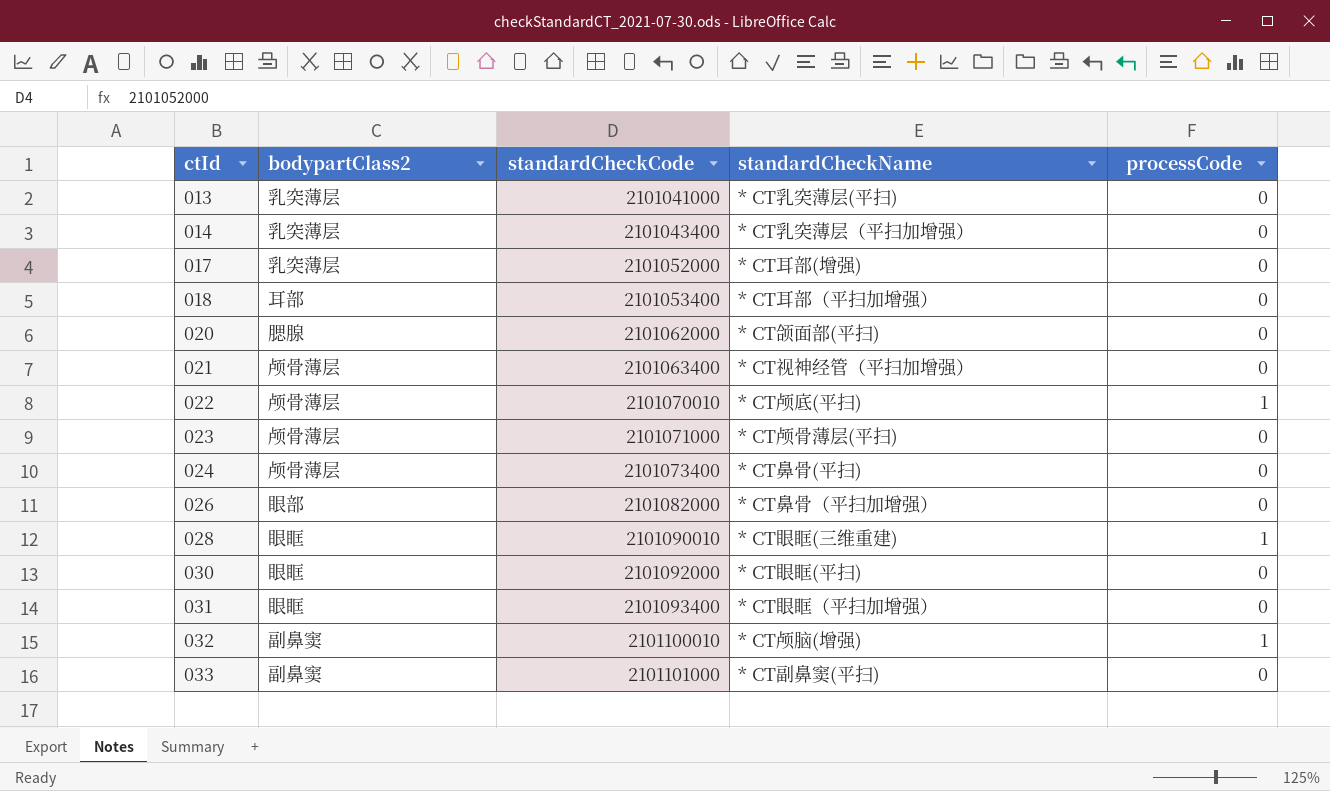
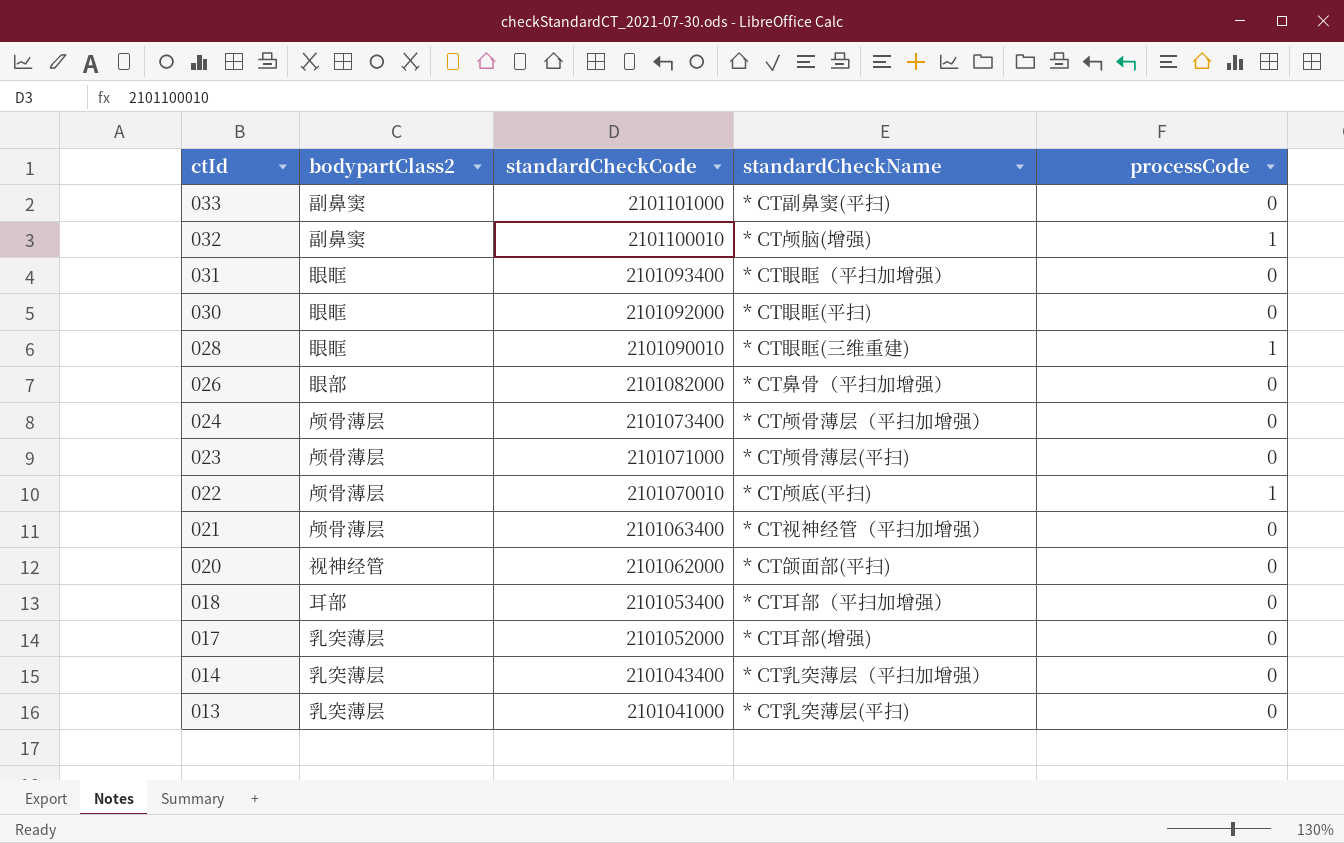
row order: ctId ascending -> ctId descending
024 | standardCheckName: * CT鼻骨(平扫) -> * CT颅骨薄层（平扫加增强）
020 | bodypartClass2: 腮腺 -> 视神经管

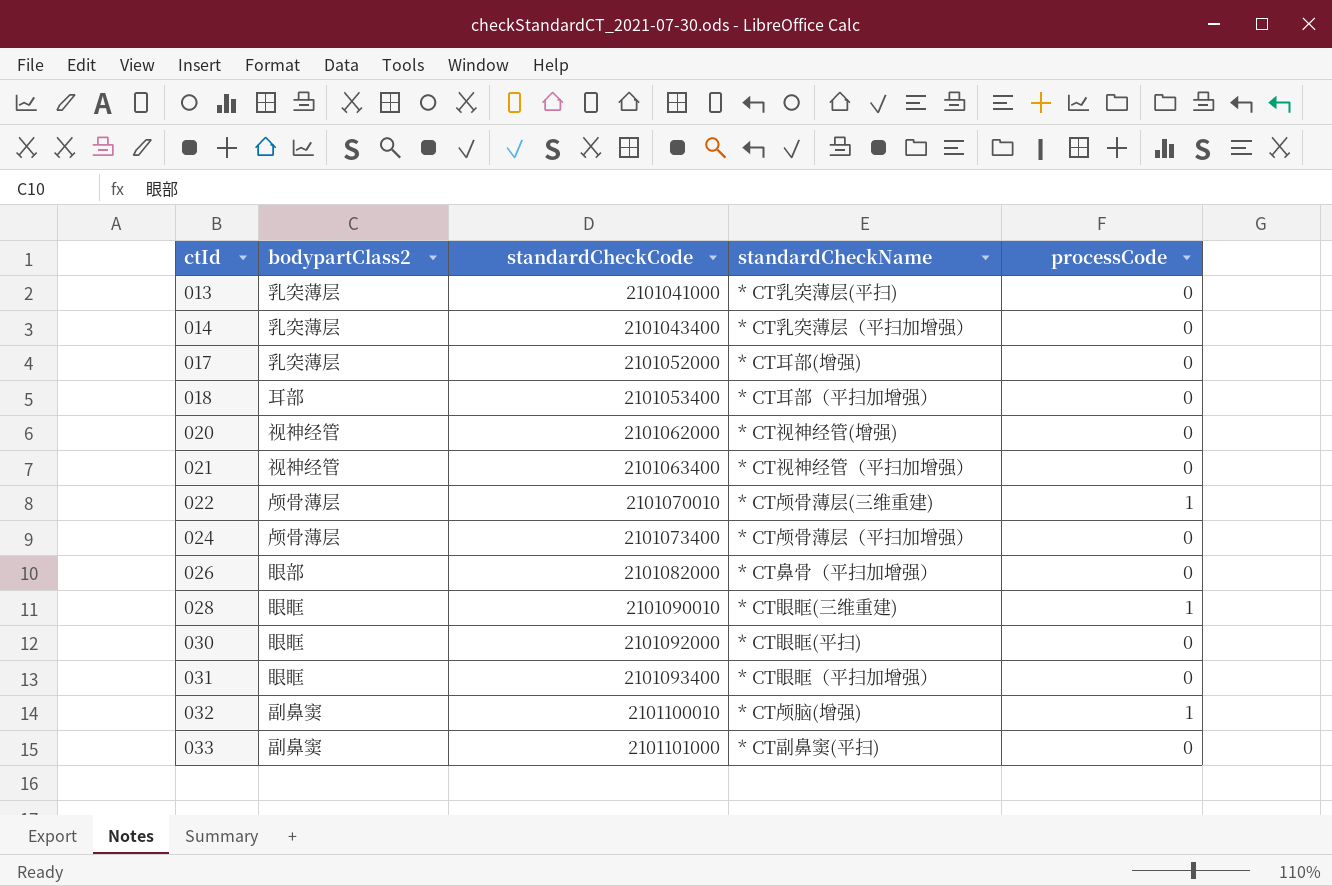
row order: ctId descending -> ctId ascending
row 023: 颅骨薄层 | 2101071000 | * CT颅骨薄层(平扫) | 0 -> none
020 | standardCheckName: * CT颌面部(平扫) -> * CT视神经管(增强)
021 | bodypartClass2: 颅骨薄层 -> 视神经管
022 | standardCheckName: * CT颅底(平扫) -> * CT颅骨薄层(三维重建)

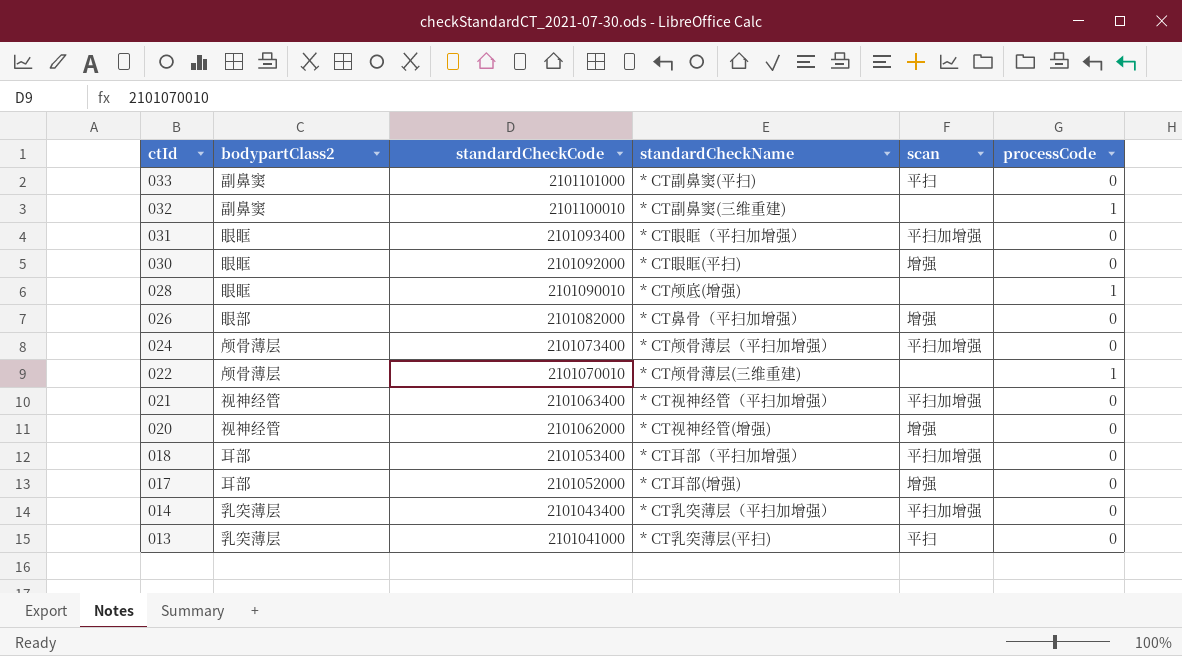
row order: ctId ascending -> ctId descending
column scan | position: none -> 5
032 | standardCheckName: * CT颅脑(增强) -> * CT副鼻窦(三维重建)
028 | standardCheckName: * CT眼眶(三维重建) -> * CT颅底(增强)
017 | bodypartClass2: 乳突薄层 -> 耳部

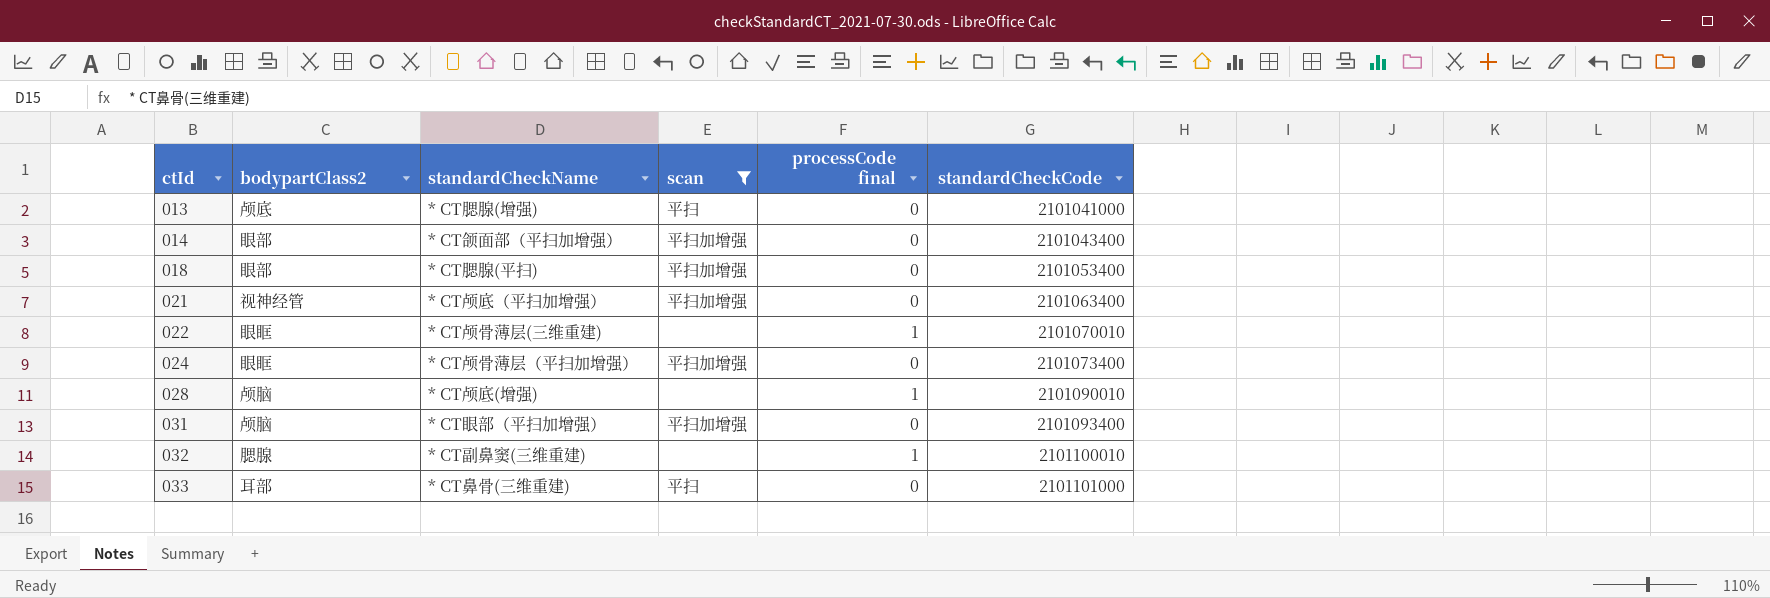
filter: none -> scan != 增强
row order: ctId descending -> ctId ascending
column name: processCode -> processCode final
column standardCheckCode | position: 3 -> 6
013 | bodypartClass2: 乳突薄层 -> 颅底
013 | standardCheckName: * CT乳突薄层(平扫) -> * CT腮腺(增强)
014 | bodypartClass2: 乳突薄层 -> 眼部
014 | standardCheckName: * CT乳突薄层（平扫加增强） -> * CT颌面部（平扫加增强）
018 | bodypartClass2: 耳部 -> 眼部
018 | standardCheckName: * CT耳部（平扫加增强） -> * CT腮腺(平扫)
021 | standardCheckName: * CT视神经管（平扫加增强） -> * CT颅底（平扫加增强）
022 | bodypartClass2: 颅骨薄层 -> 眼眶
024 | bodypartClass2: 颅骨薄层 -> 眼眶
028 | bodypartClass2: 眼眶 -> 颅脑
031 | bodypartClass2: 眼眶 -> 颅脑
031 | standardCheckName: * CT眼眶（平扫加增强） -> * CT眼部（平扫加增强）
032 | bodypartClass2: 副鼻窦 -> 腮腺
033 | bodypartClass2: 副鼻窦 -> 耳部
033 | standardCheckName: * CT副鼻窦(平扫) -> * CT鼻骨(三维重建)

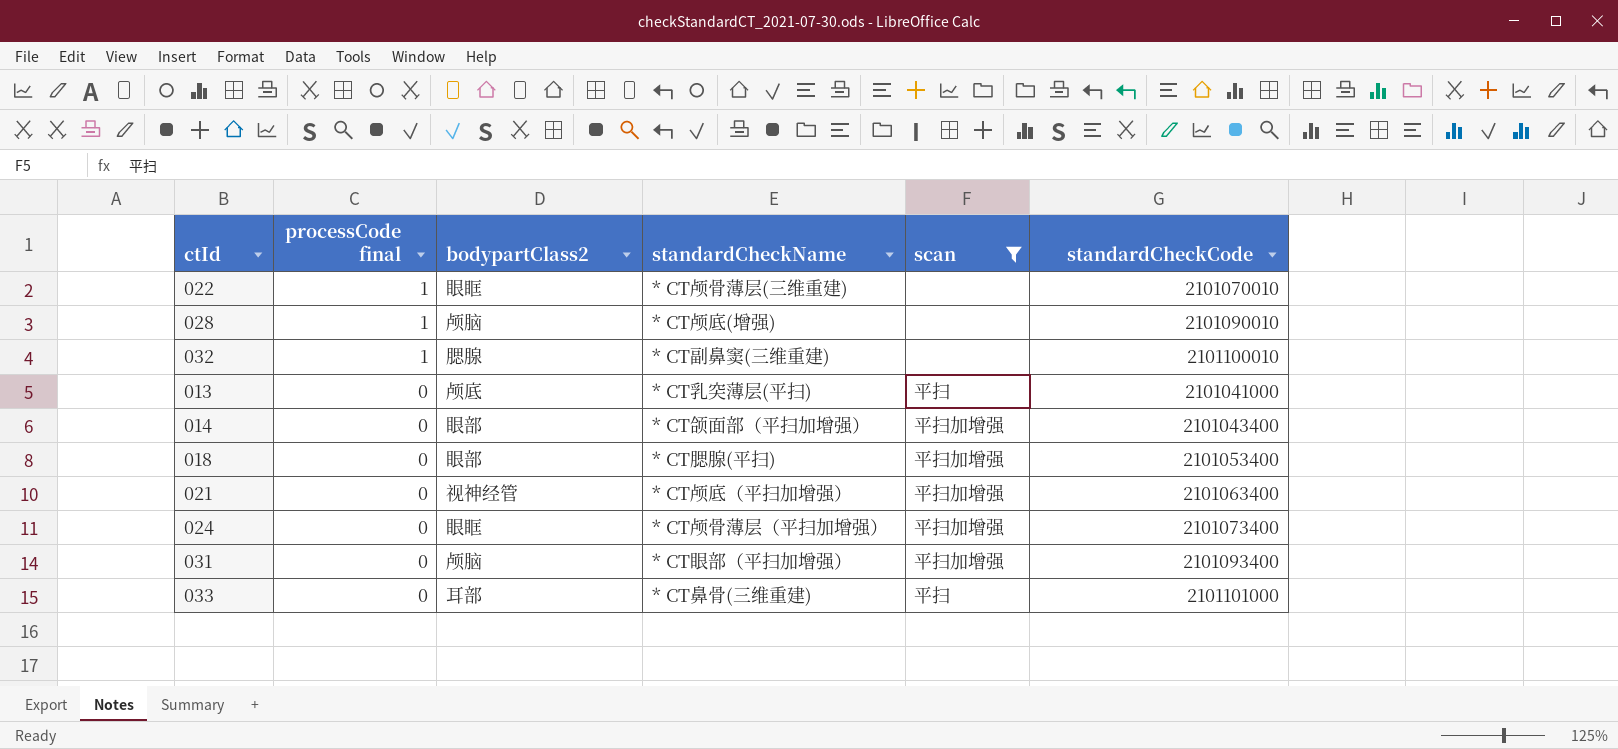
row order: ctId ascending -> processCode final descending
column processCode final | position: 5 -> 2
013 | standardCheckName: * CT腮腺(增强) -> * CT乳突薄层(平扫)

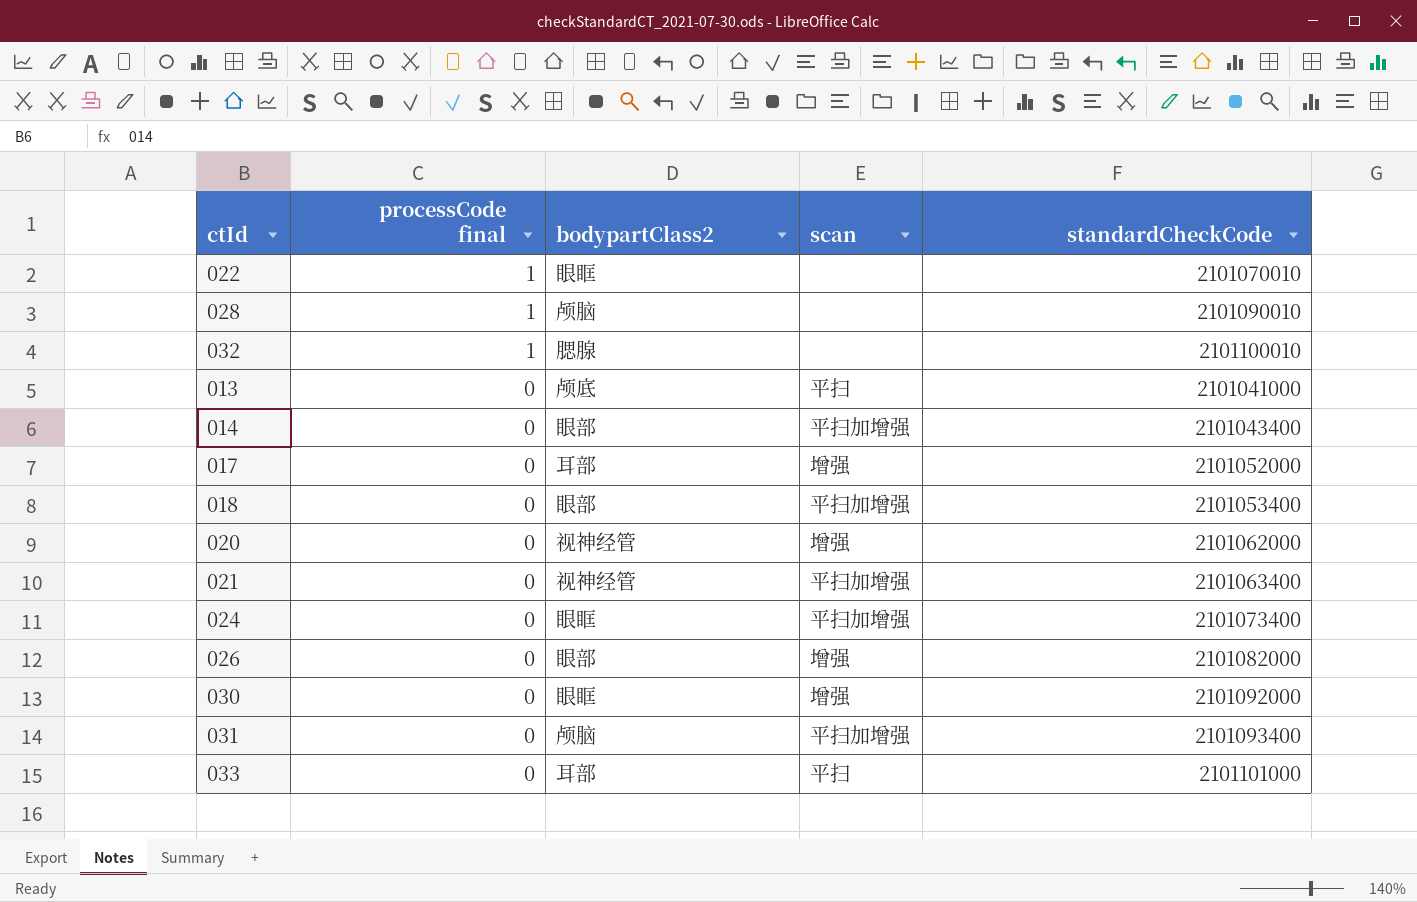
filter: scan != 增强 -> none
column standardCheckName | position: 4 -> none

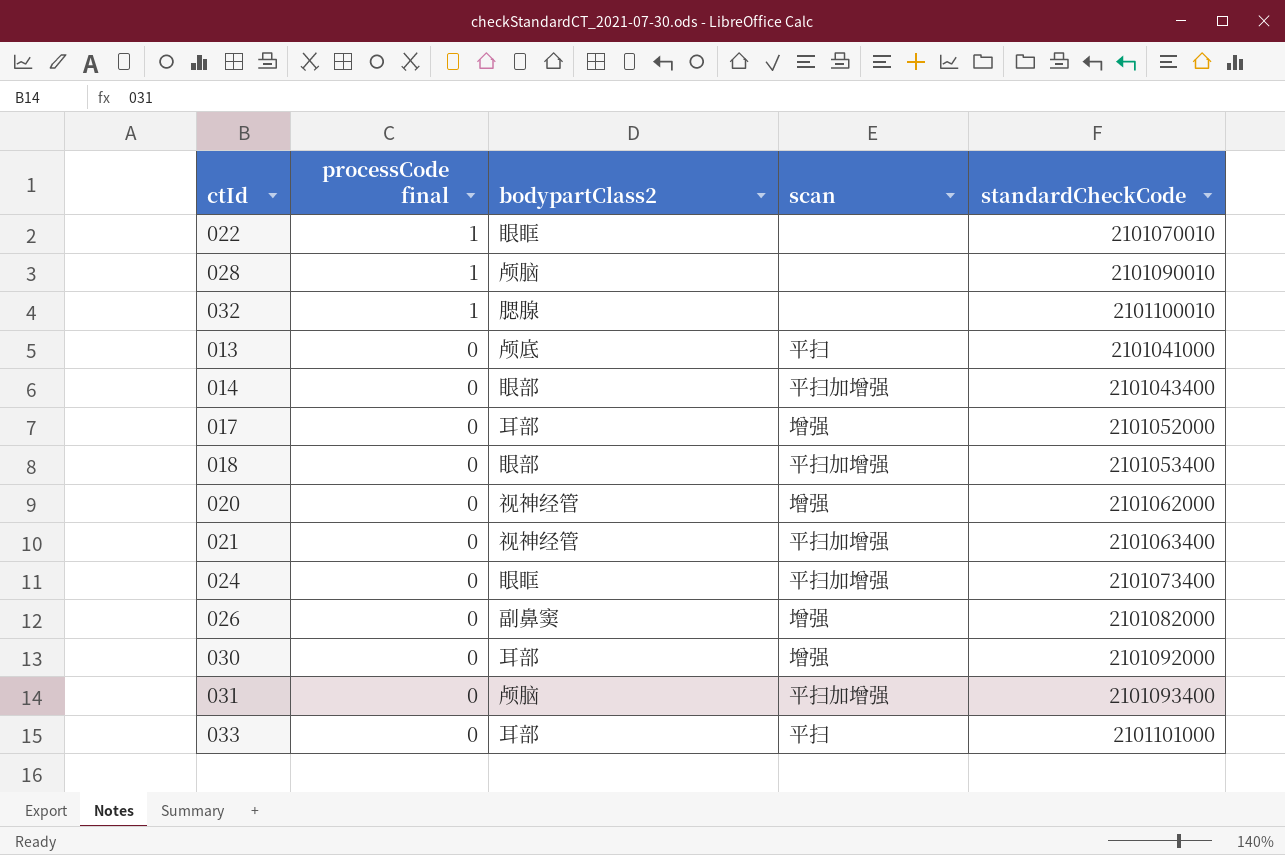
026 | bodypartClass2: 眼部 -> 副鼻窦
030 | bodypartClass2: 眼眶 -> 耳部

